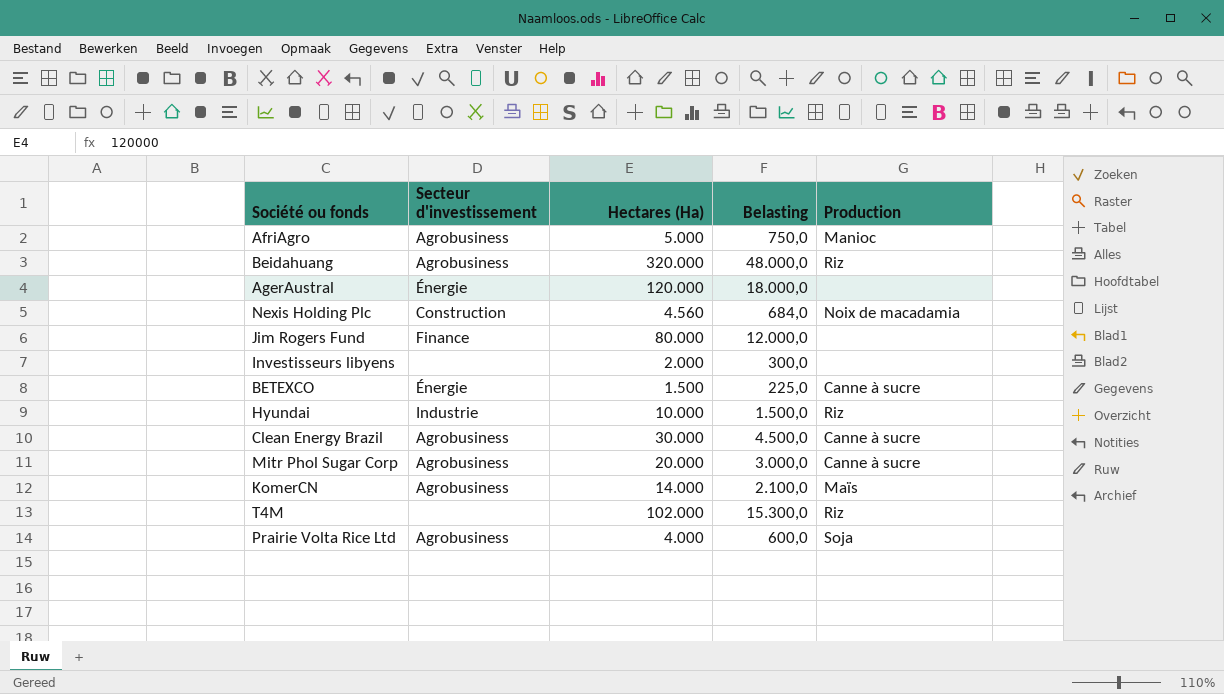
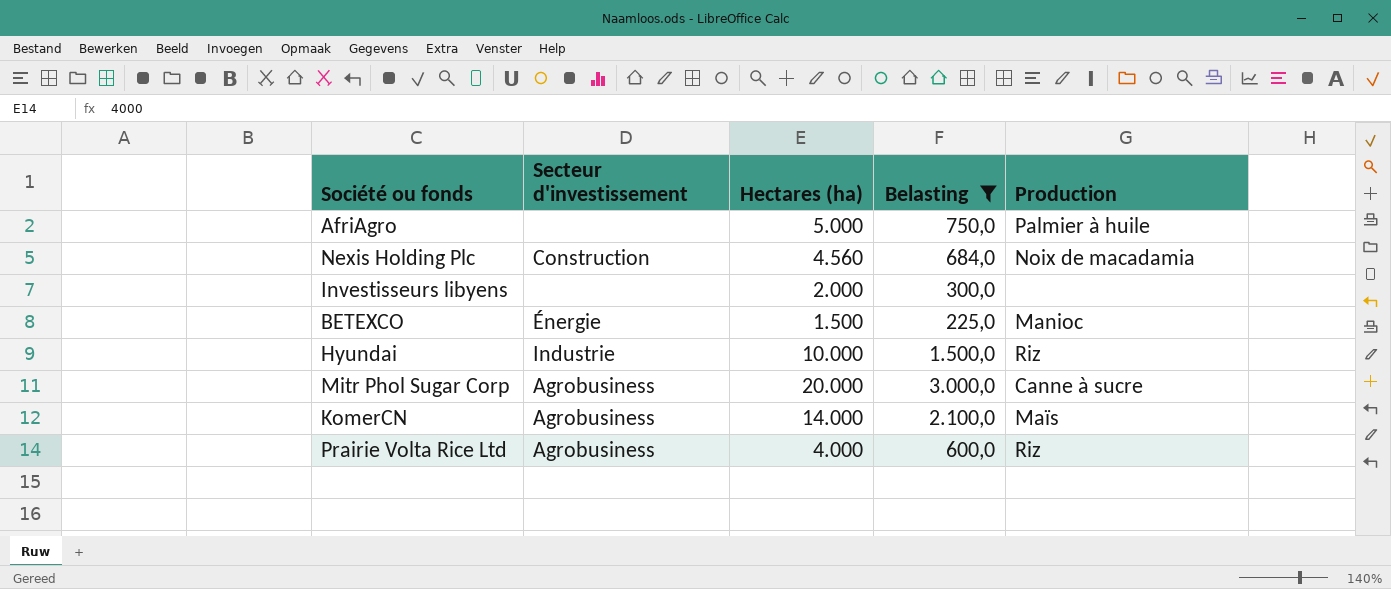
filter: none -> Belasting <= 3.000,0
column name: Hectares (Ha) -> Hectares (ha)
AfriAgro | Secteur d'investissement: Agrobusiness -> none
AfriAgro | Production: Manioc -> Palmier à huile
BETEXCO | Production: Canne à sucre -> Manioc
Prairie Volta Rice Ltd | Production: Soja -> Riz

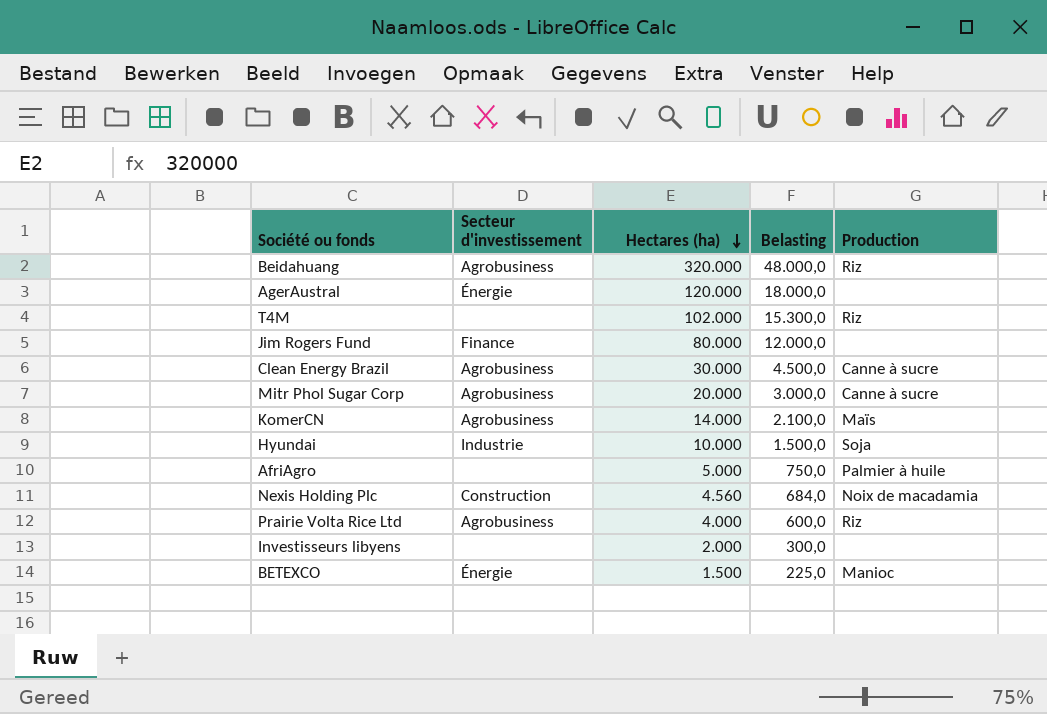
filter: Belasting <= 3.000,0 -> none
row order: none -> Hectares (ha) descending
Hyundai | Production: Riz -> Soja

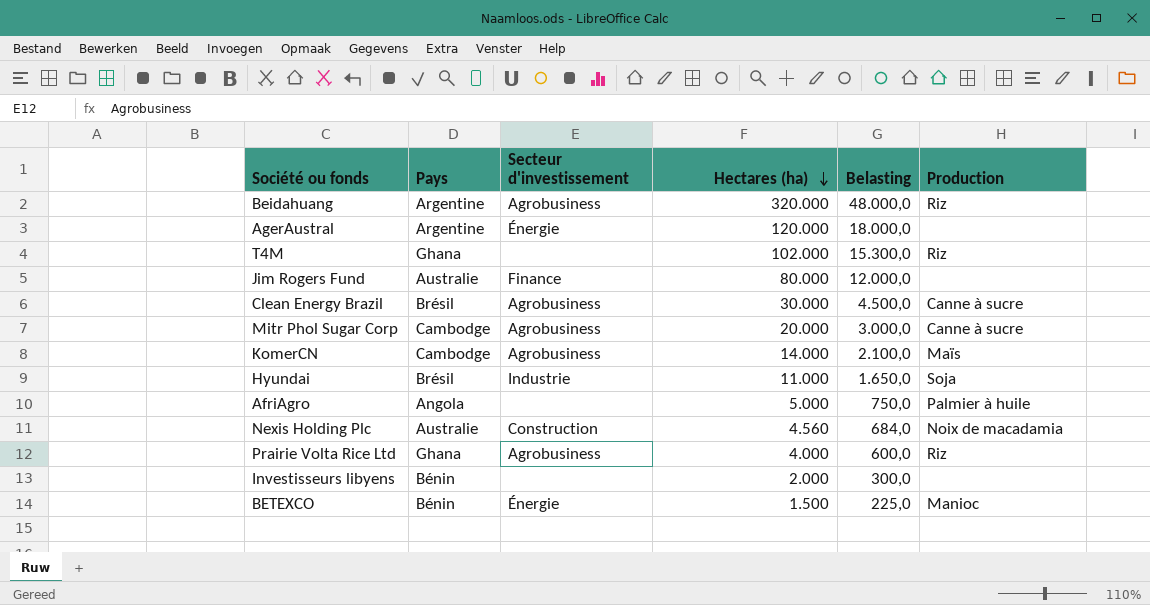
column Pays | position: none -> 2
Hyundai | Hectares (ha): 10.000 -> 11.000
Hyundai | Belasting: 1.500,0 -> 1.650,0

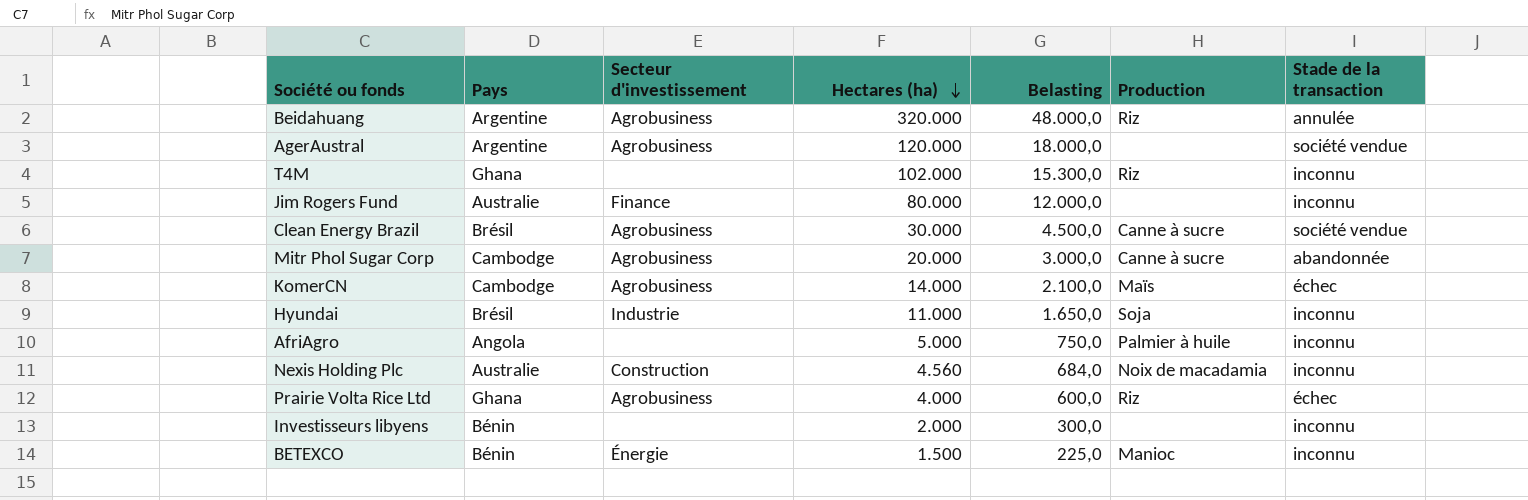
column Stade de la transaction | position: none -> 7
AgerAustral | Secteur d'investissement: Énergie -> Agrobusiness

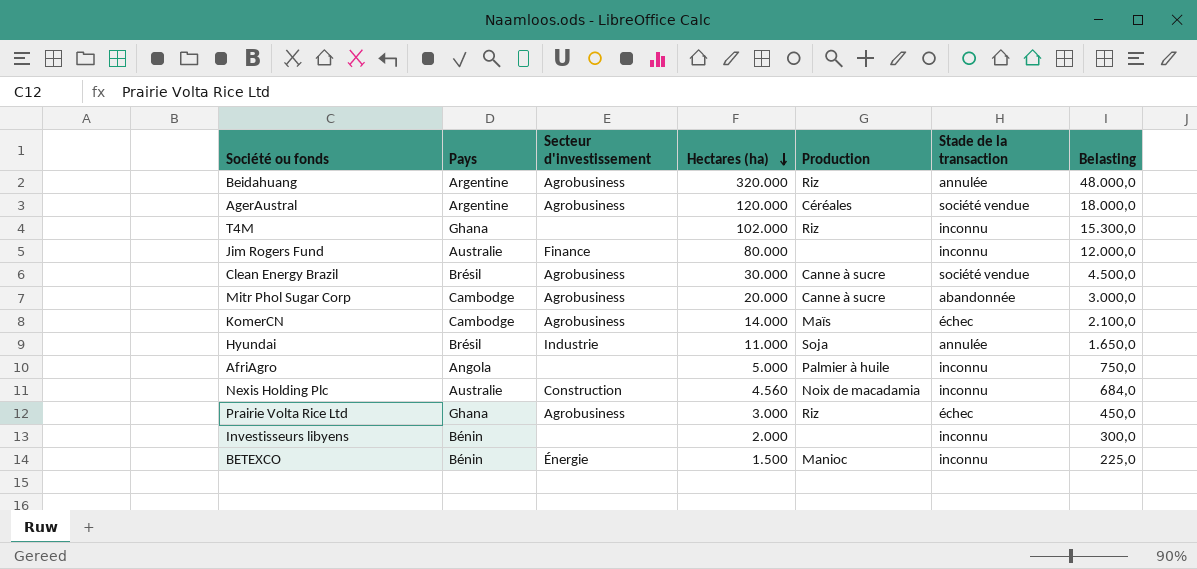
column Belasting | position: 5 -> 7
AgerAustral | Production: none -> Céréales
Hyundai | Stade de la transaction: inconnu -> annulée
Prairie Volta Rice Ltd | Hectares (ha): 4.000 -> 3.000
Prairie Volta Rice Ltd | Belasting: 600,0 -> 450,0

